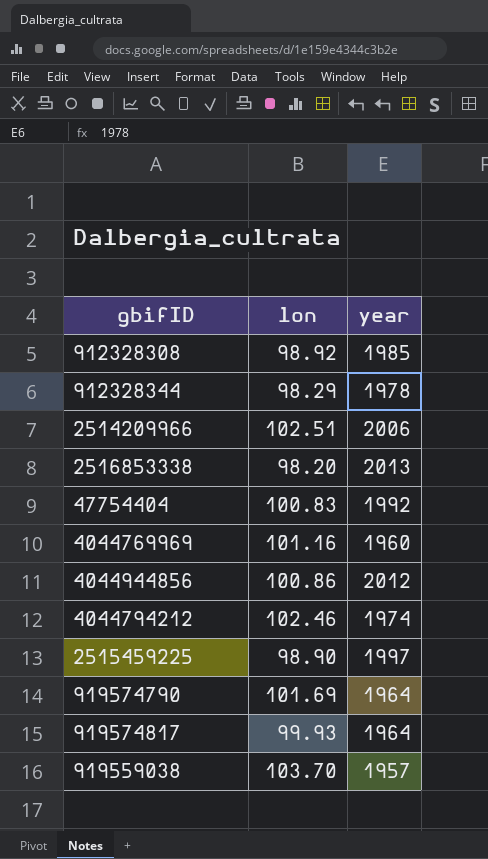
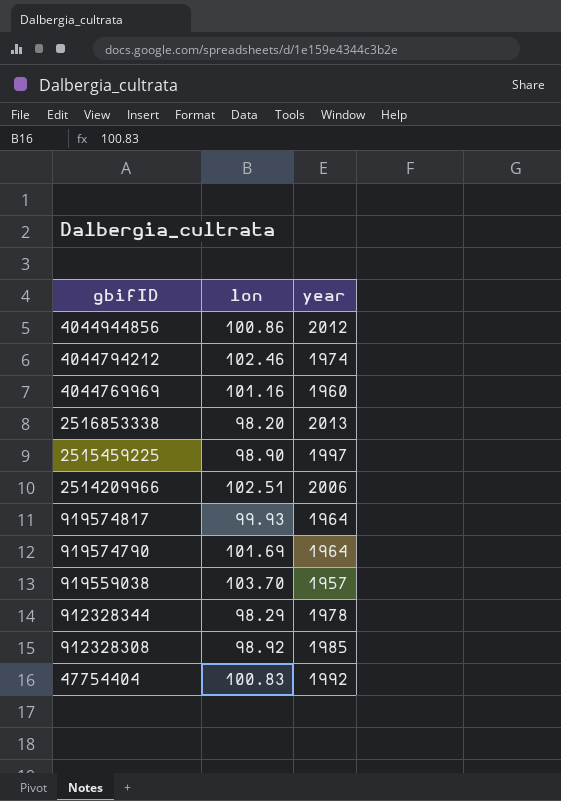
row order: none -> gbifID descending

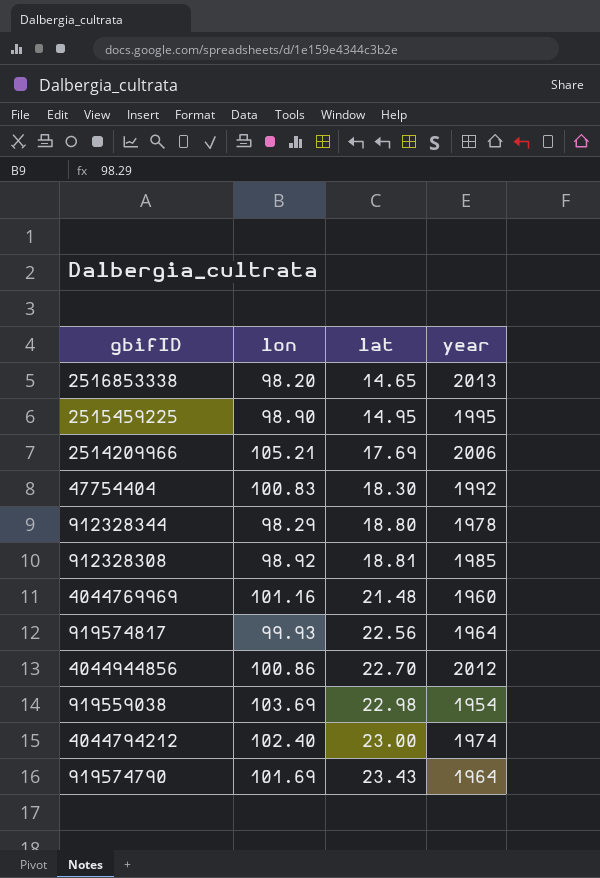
row order: gbifID descending -> lat ascending
column lat | position: none -> 3
2515459225 | year: 1997 -> 1995
2514209966 | lon: 102.51 -> 105.21
919559038 | lon: 103.70 -> 103.69
919559038 | year: 1957 -> 1954
4044794212 | lon: 102.46 -> 102.40

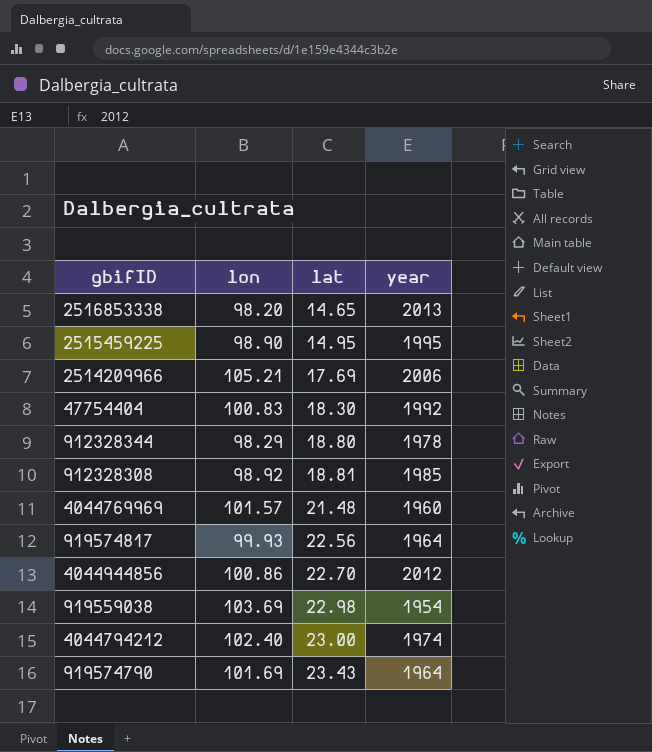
4044769969 | lon: 101.16 -> 101.57

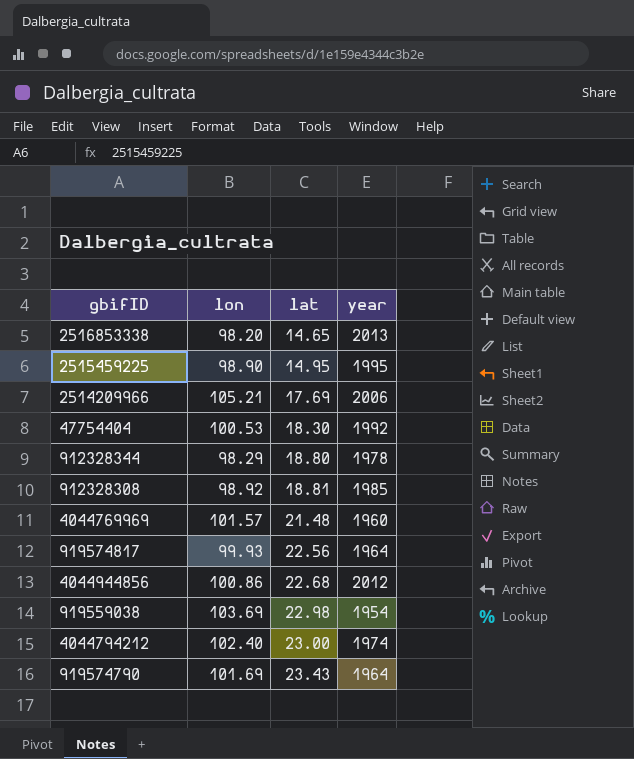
47754404 | lon: 100.83 -> 100.53
4044944856 | lat: 22.70 -> 22.68

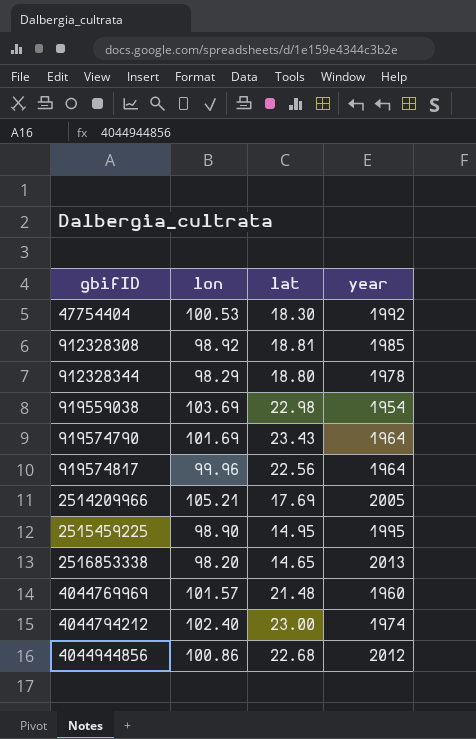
row order: lat ascending -> gbifID ascending
919574817 | lon: 99.93 -> 99.96
2514209966 | year: 2006 -> 2005

